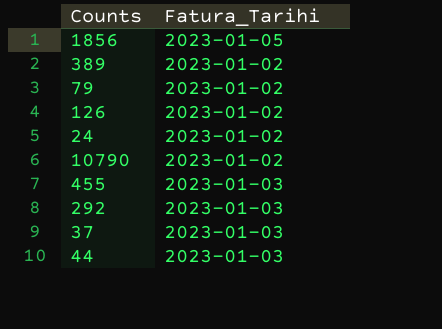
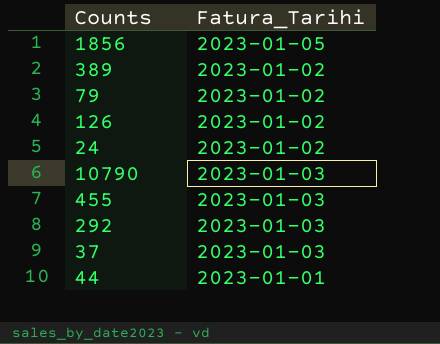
10790 | Fatura_Tarihi: 2023-01-02 -> 2023-01-03
44 | Fatura_Tarihi: 2023-01-03 -> 2023-01-01

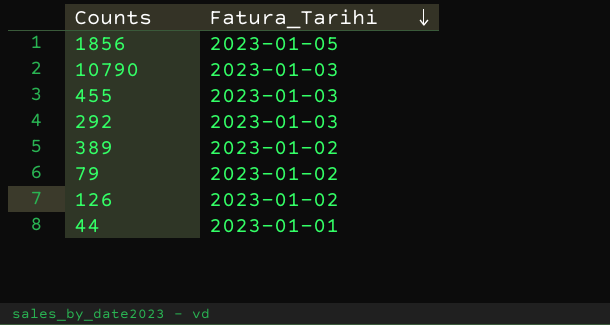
row order: none -> Fatura_Tarihi descending
row 24: 2023-01-02 -> none
row 37: 2023-01-03 -> none

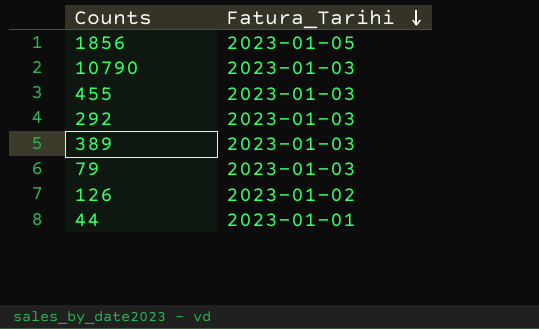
389 | Fatura_Tarihi: 2023-01-02 -> 2023-01-03
79 | Fatura_Tarihi: 2023-01-02 -> 2023-01-03

